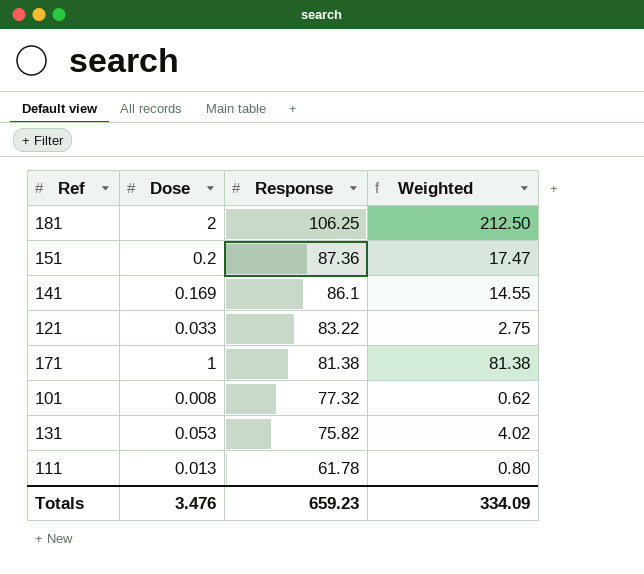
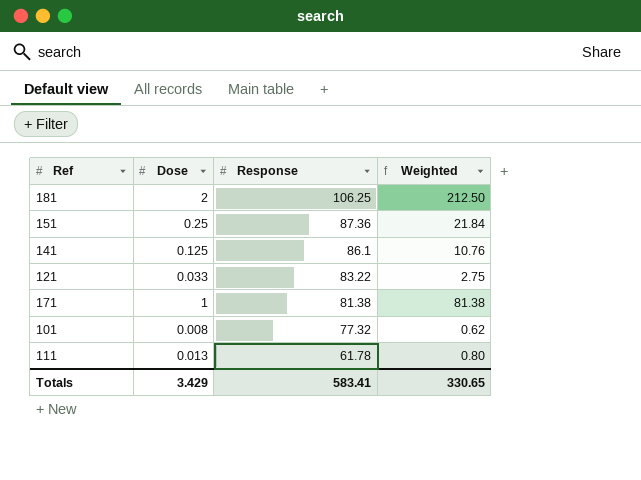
row 131: 0.053 | 75.82 | 4.02 -> none
151 | Dose: 0.2 -> 0.25
151 | Weighted: 17.47 -> 21.84
141 | Dose: 0.169 -> 0.125
141 | Weighted: 14.55 -> 10.76
Totals | Dose: 3.476 -> 3.429
Totals | Response: 659.23 -> 583.41
Totals | Weighted: 334.09 -> 330.65

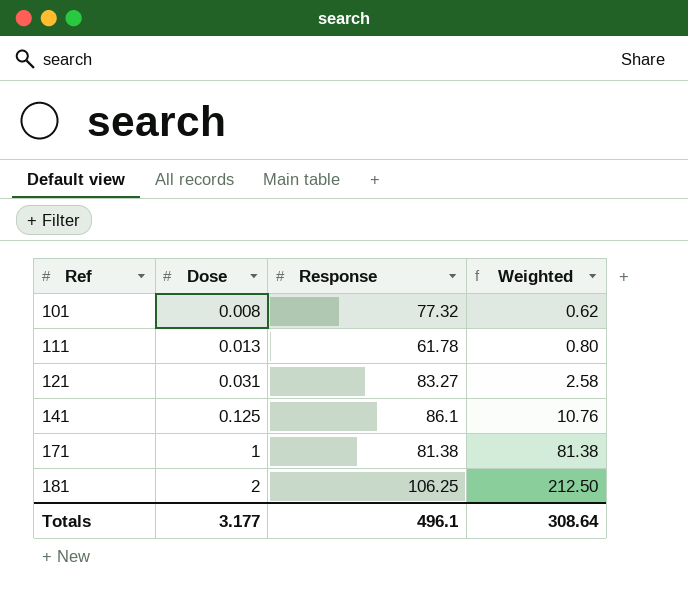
row order: Response descending -> Ref ascending
row 151: 0.25 | 87.36 | 21.84 -> none
121 | Dose: 0.033 -> 0.031
121 | Response: 83.22 -> 83.27
121 | Weighted: 2.75 -> 2.58
Totals | Dose: 3.429 -> 3.177
Totals | Response: 583.41 -> 496.1
Totals | Weighted: 330.65 -> 308.64

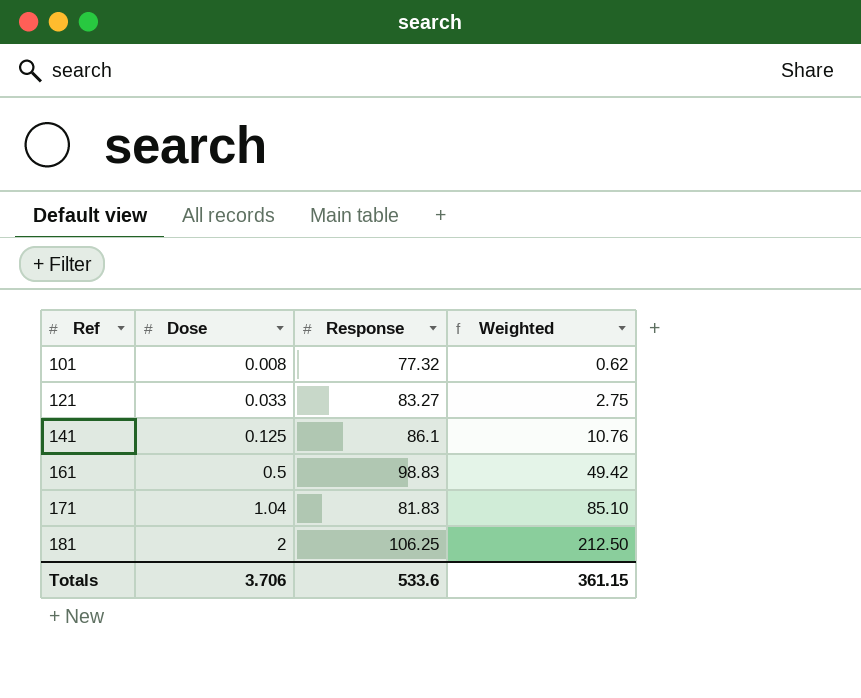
row 111: 0.013 | 61.78 | 0.80 -> none
121 | Dose: 0.031 -> 0.033
121 | Weighted: 2.58 -> 2.75
row 161: none -> 0.5 | 98.83 | 49.42
171 | Dose: 1 -> 1.04
171 | Response: 81.38 -> 81.83
171 | Weighted: 81.38 -> 85.10
Totals | Dose: 3.177 -> 3.706
Totals | Response: 496.1 -> 533.6
Totals | Weighted: 308.64 -> 361.15

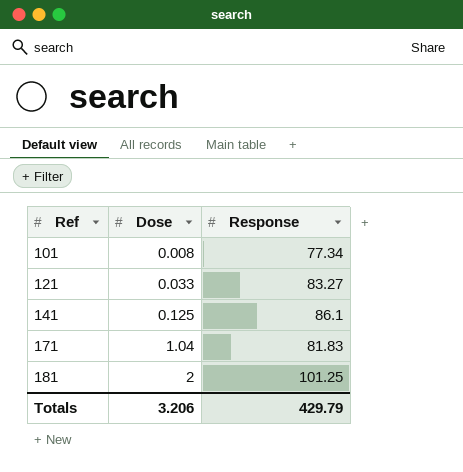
column Weighted | formula: [Dose] * [Response] -> none
row 161: 0.5 | 98.83 | 49.42 -> none
101 | Response: 77.32 -> 77.34
181 | Response: 106.25 -> 101.25
Totals | Dose: 3.706 -> 3.206
Totals | Response: 533.6 -> 429.79

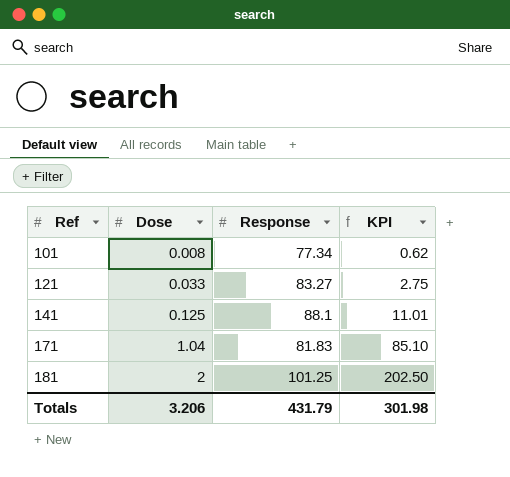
column KPI | formula: none -> [Dose] * [Response]
141 | Response: 86.1 -> 88.1
Totals | Response: 429.79 -> 431.79

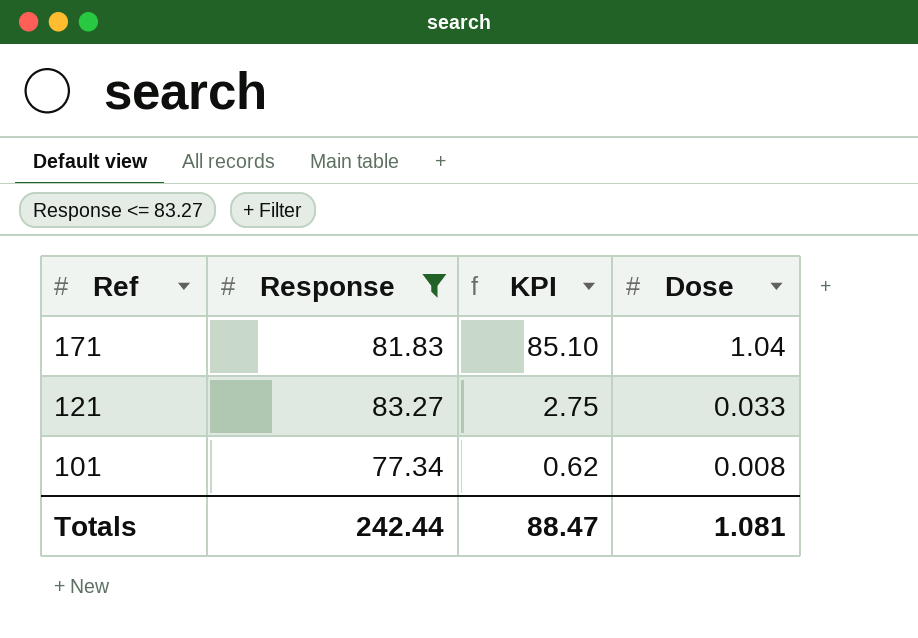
filter: none -> Response <= 83.27
row order: Ref ascending -> Ref descending
column Dose | position: 2 -> 4
Totals | Response: 431.79 -> 242.44
Totals | KPI: 301.98 -> 88.47
Totals | Dose: 3.206 -> 1.081

